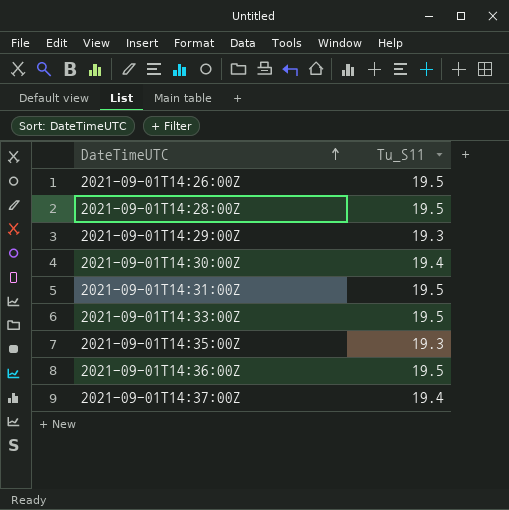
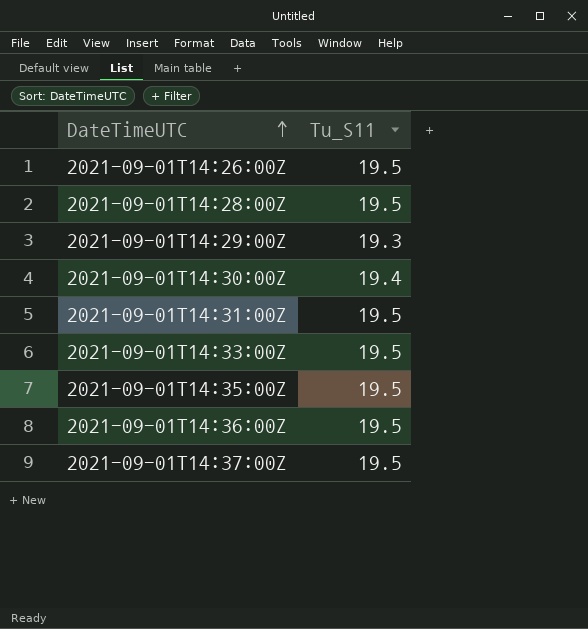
2021-09-01T14:35:00Z | Tu_S11: 19.3 -> 19.5
2021-09-01T14:37:00Z | Tu_S11: 19.4 -> 19.5

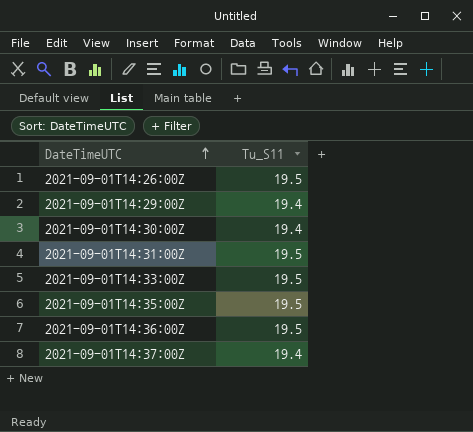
row 2021-09-01T14:28:00Z: 19.5 -> none
2021-09-01T14:29:00Z | Tu_S11: 19.3 -> 19.4
2021-09-01T14:37:00Z | Tu_S11: 19.5 -> 19.4

